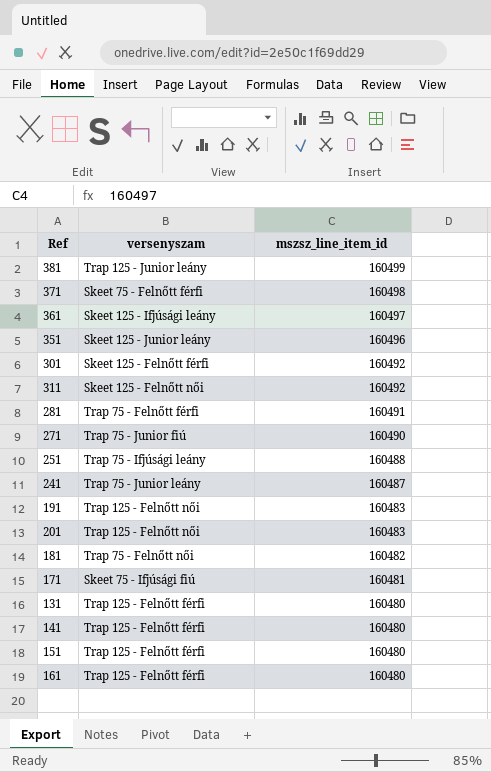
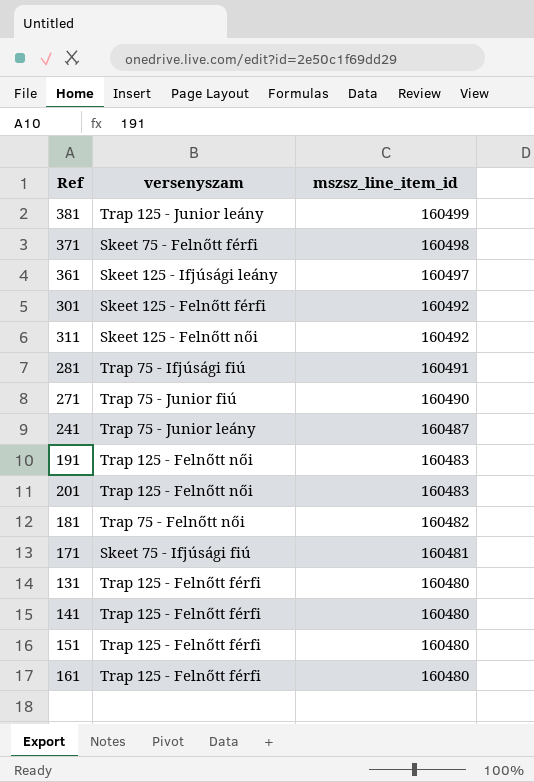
row 351: Skeet 125 - Junior leány | 160496 -> none
row 251: Trap 75 - Ifjúsági leány | 160488 -> none
281 | versenyszam: Trap 75 - Felnőtt férfi -> Trap 75 - Ifjúsági fiú

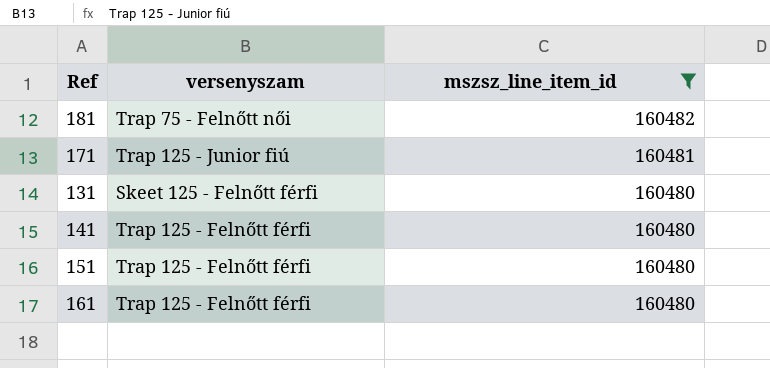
filter: none -> mszsz_line_item_id <= 160482
171 | versenyszam: Skeet 75 - Ifjúsági fiú -> Trap 125 - Junior fiú
131 | versenyszam: Trap 125 - Felnőtt férfi -> Skeet 125 - Felnőtt férfi

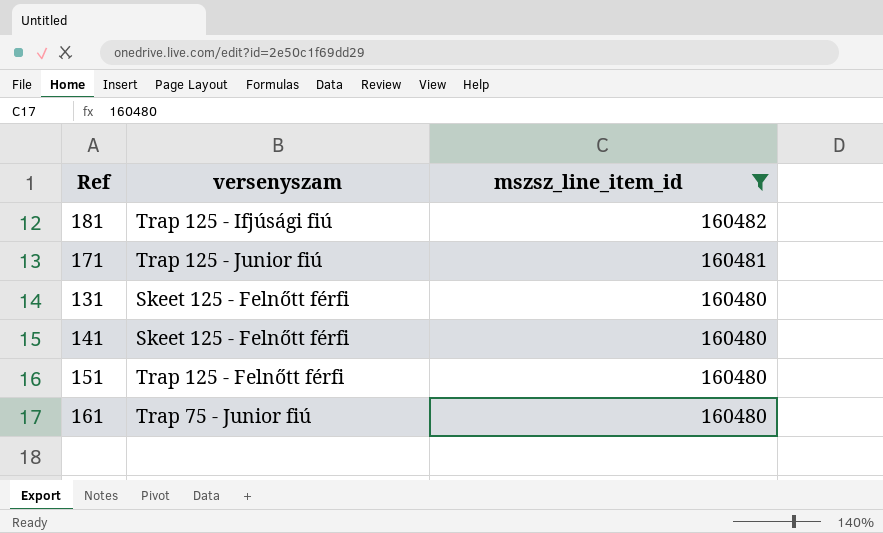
181 | versenyszam: Trap 75 - Felnőtt női -> Trap 125 - Ifjúsági fiú
141 | versenyszam: Trap 125 - Felnőtt férfi -> Skeet 125 - Felnőtt férfi
161 | versenyszam: Trap 125 - Felnőtt férfi -> Trap 75 - Junior fiú

